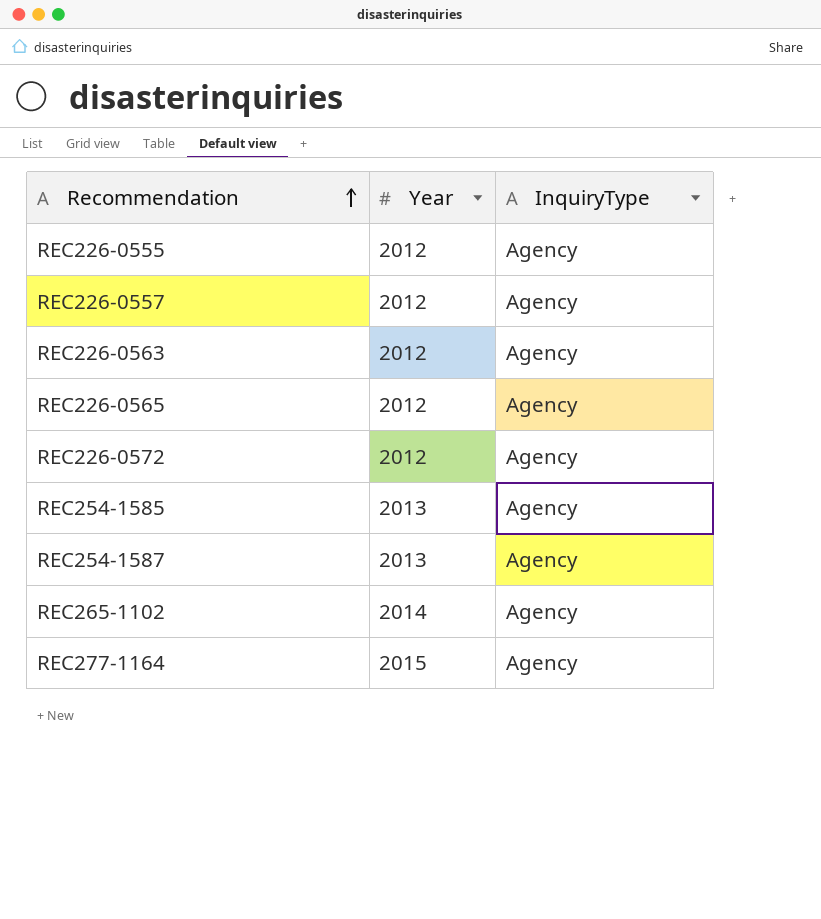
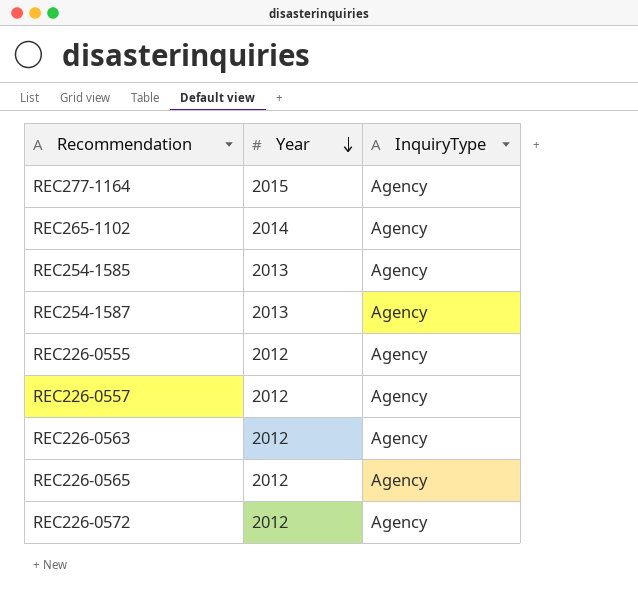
row order: Recommendation ascending -> Year descending

